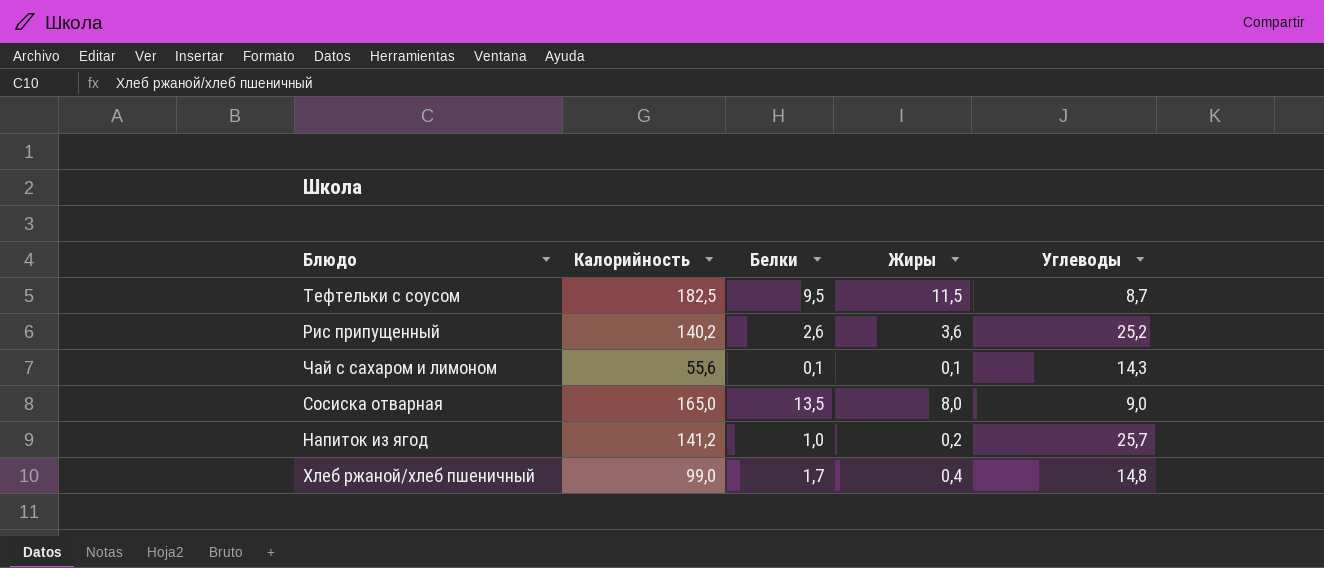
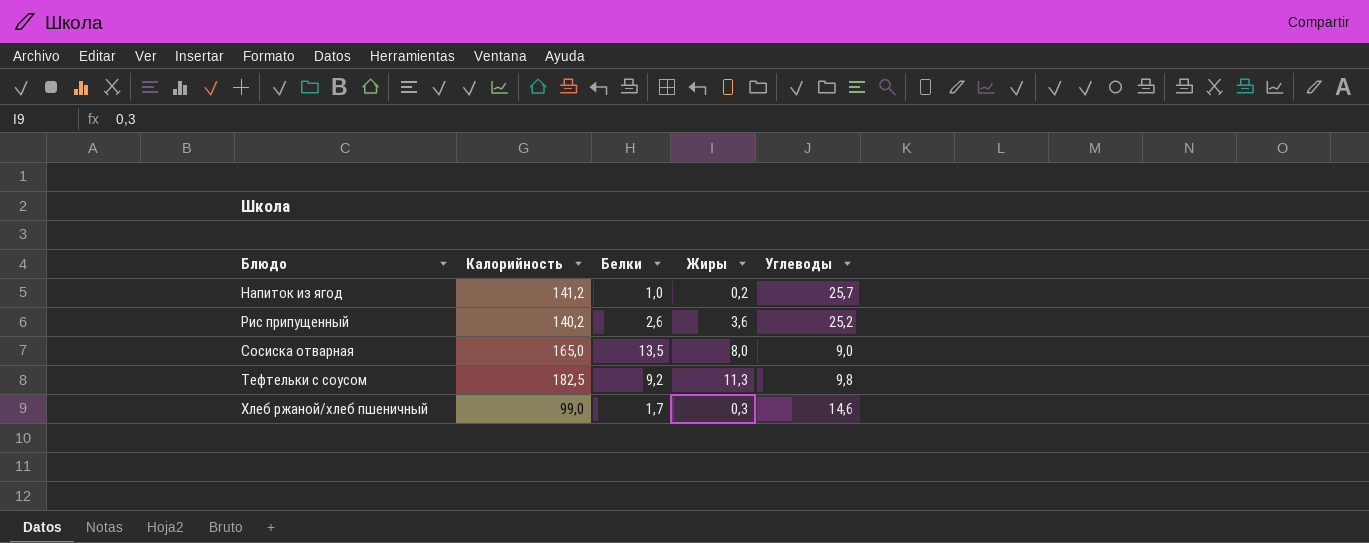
row order: none -> Блюдо ascending
row Чай с сахаром и лимоном: 55,6 | 0,1 | 0,1 | 14,3 -> none
Тефтельки с соусом | Белки: 9,5 -> 9,2
Тефтельки с соусом | Жиры: 11,5 -> 11,3
Тефтельки с соусом | Углеводы: 8,7 -> 9,8
Хлеб ржаной/хлеб пшеничный | Жиры: 0,4 -> 0,3
Хлеб ржаной/хлеб пшеничный | Углеводы: 14,8 -> 14,6

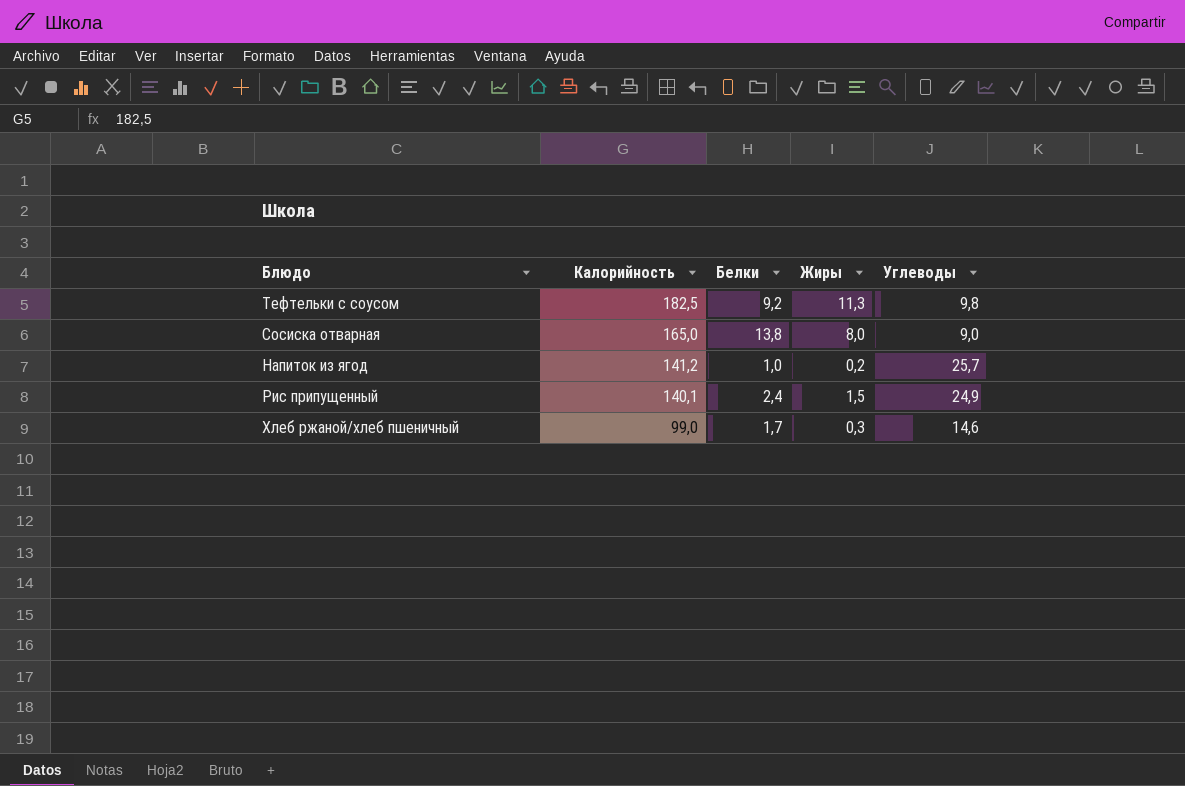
row order: Блюдо ascending -> Калорийность descending
Сосиска отварная | Белки: 13,5 -> 13,8
Рис припущенный | Калорийность: 140,2 -> 140,1
Рис припущенный | Белки: 2,6 -> 2,4
Рис припущенный | Жиры: 3,6 -> 1,5
Рис припущенный | Углеводы: 25,2 -> 24,9

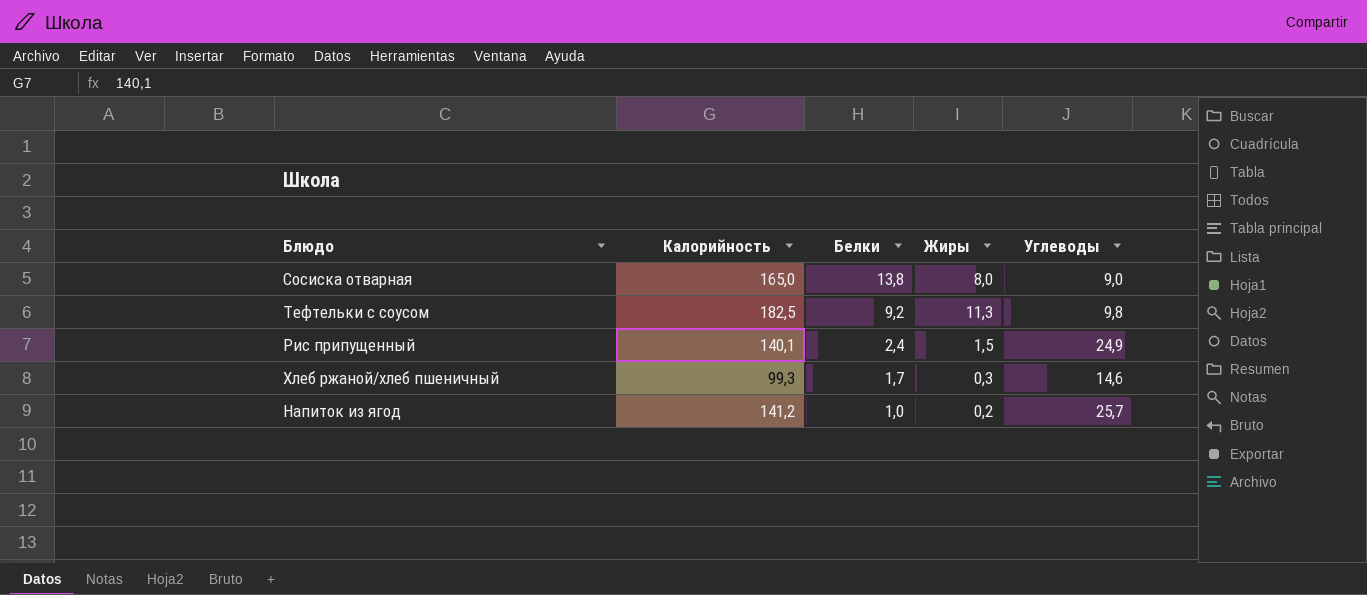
row order: Калорийность descending -> Белки descending
Хлеб ржаной/хлеб пшеничный | Калорийность: 99,0 -> 99,3

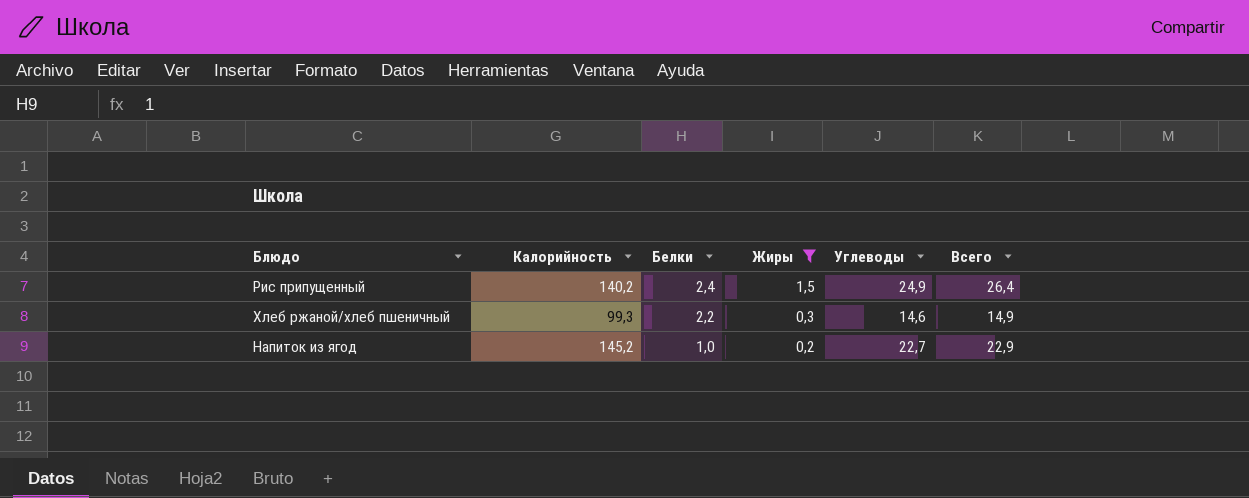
filter: none -> Жиры <= 1,5
column Всего | formula: none -> [Жиры] + [Углеводы]
Рис припущенный | Калорийность: 140,1 -> 140,2
Хлеб ржаной/хлеб пшеничный | Белки: 1,7 -> 2,2
Напиток из ягод | Калорийность: 141,2 -> 145,2
Напиток из ягод | Углеводы: 25,7 -> 22,7

